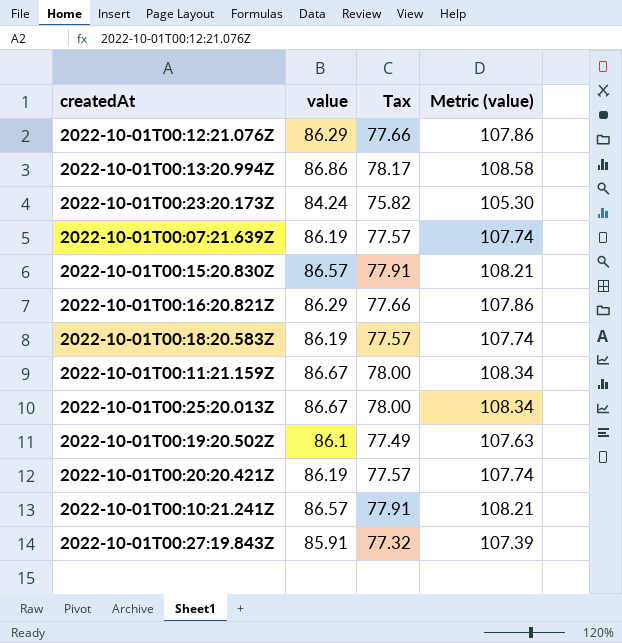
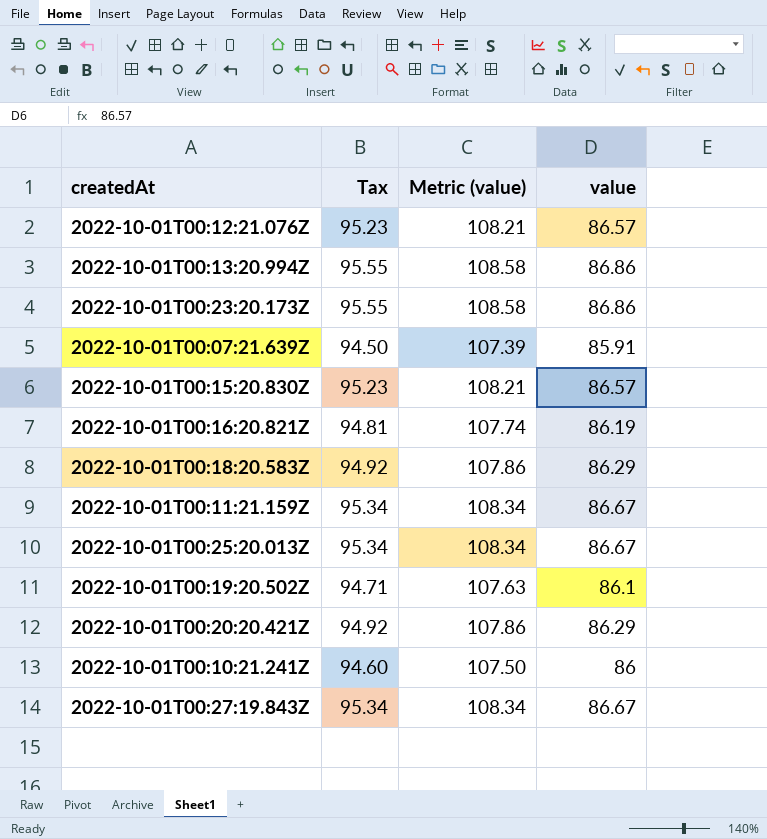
column Tax | formula: [value] * 0.9 -> [value] * 1.1
column value | position: 2 -> 4
2022-10-01T00:12:21.076Z | Metric (value): 107.86 -> 108.21
2022-10-01T00:12:21.076Z | value: 86.29 -> 86.57
2022-10-01T00:23:20.173Z | Metric (value): 105.30 -> 108.58
2022-10-01T00:23:20.173Z | value: 84.24 -> 86.86
2022-10-01T00:07:21.639Z | Metric (value): 107.74 -> 107.39
2022-10-01T00:07:21.639Z | value: 86.19 -> 85.91
2022-10-01T00:16:20.821Z | Metric (value): 107.86 -> 107.74
2022-10-01T00:16:20.821Z | value: 86.29 -> 86.19
2022-10-01T00:18:20.583Z | Metric (value): 107.74 -> 107.86
2022-10-01T00:18:20.583Z | value: 86.19 -> 86.29
2022-10-01T00:20:20.421Z | Metric (value): 107.74 -> 107.86
2022-10-01T00:20:20.421Z | value: 86.19 -> 86.29
2022-10-01T00:10:21.241Z | Metric (value): 108.21 -> 107.50
2022-10-01T00:10:21.241Z | value: 86.57 -> 86
2022-10-01T00:27:19.843Z | Metric (value): 107.39 -> 108.34
2022-10-01T00:27:19.843Z | value: 85.91 -> 86.67

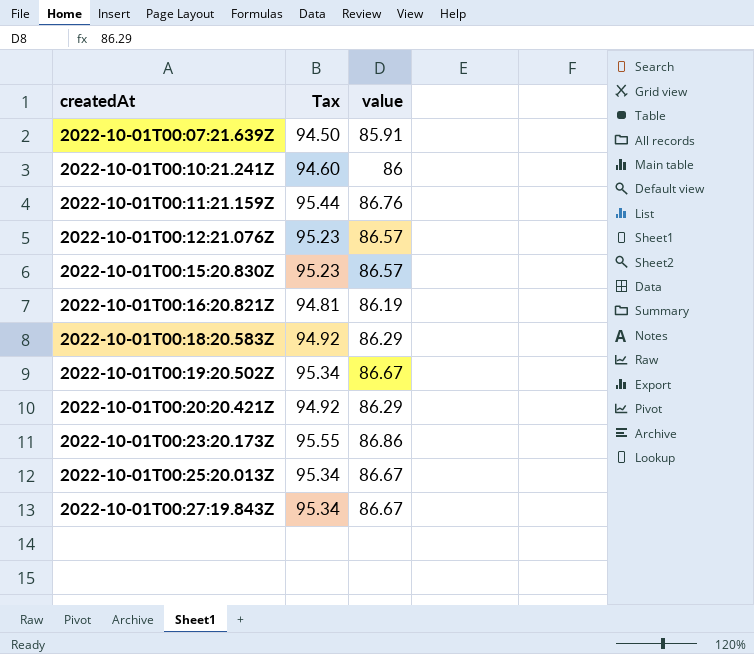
row order: none -> createdAt ascending
column Metric (value) | formula: [value] * 1.25 -> none
row 2022-10-01T00:13:20.994Z: 95.55 | 108.58 | 86.86 -> none
2022-10-01T00:11:21.159Z | Tax: 95.34 -> 95.44
2022-10-01T00:11:21.159Z | value: 86.67 -> 86.76
2022-10-01T00:19:20.502Z | Tax: 94.71 -> 95.34
2022-10-01T00:19:20.502Z | value: 86.1 -> 86.67

